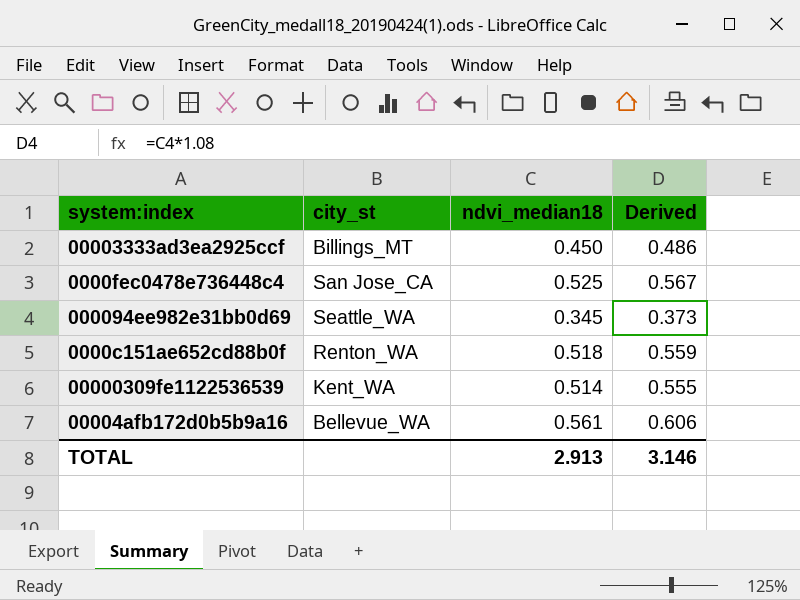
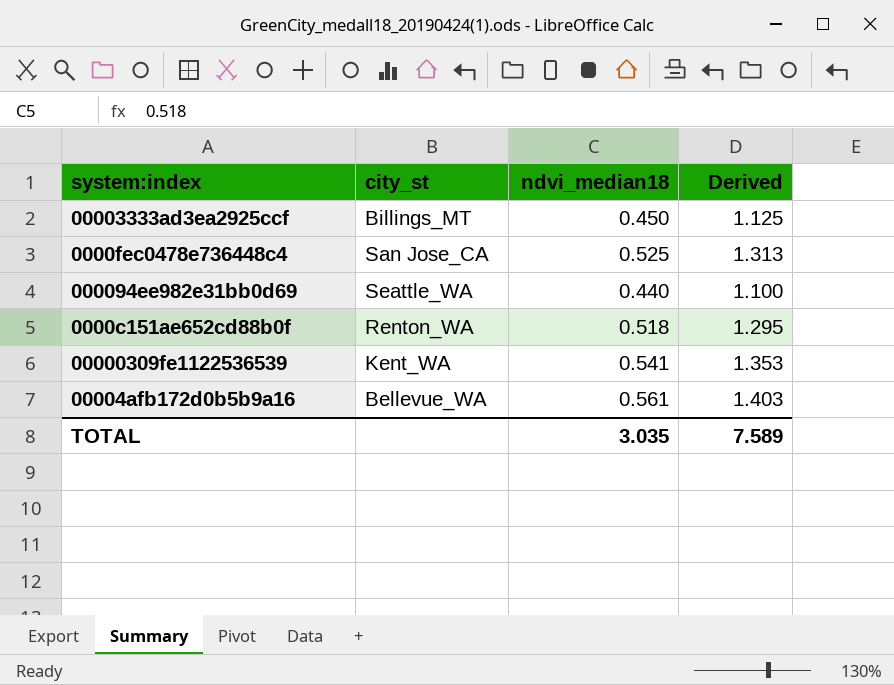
column Derived | formula: [ndvi_median18] * 1.08 -> [ndvi_median18] * 2.5
000094ee982e31bb0d69 | ndvi_median18: 0.345 -> 0.440
00000309fe1122536539 | ndvi_median18: 0.514 -> 0.541
TOTAL | ndvi_median18: 2.913 -> 3.035
TOTAL | Derived: 3.146 -> 7.589

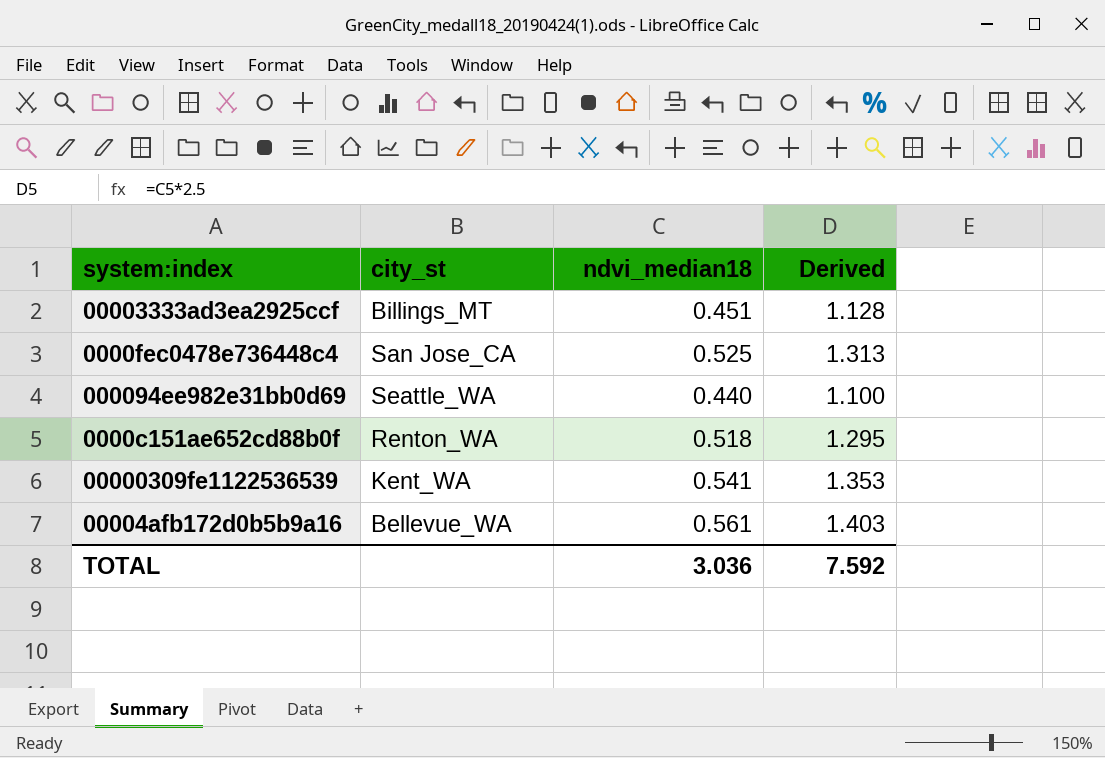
00003333ad3ea2925ccf | ndvi_median18: 0.450 -> 0.451
00003333ad3ea2925ccf | Derived: 1.125 -> 1.128
TOTAL | ndvi_median18: 3.035 -> 3.036
TOTAL | Derived: 7.589 -> 7.592

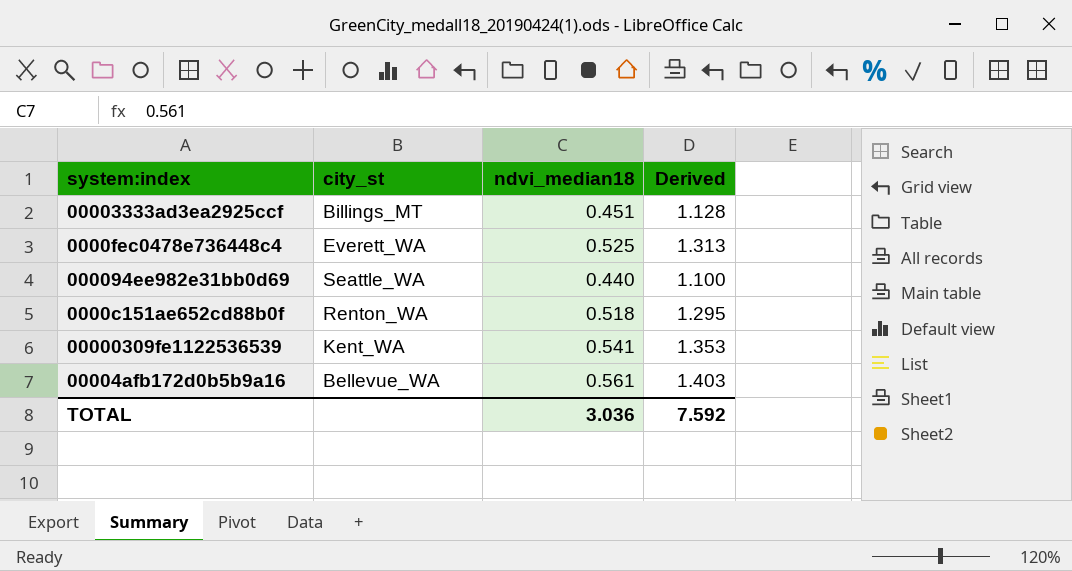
0000fec0478e736448c4 | city_st: San Jose_CA -> Everett_WA

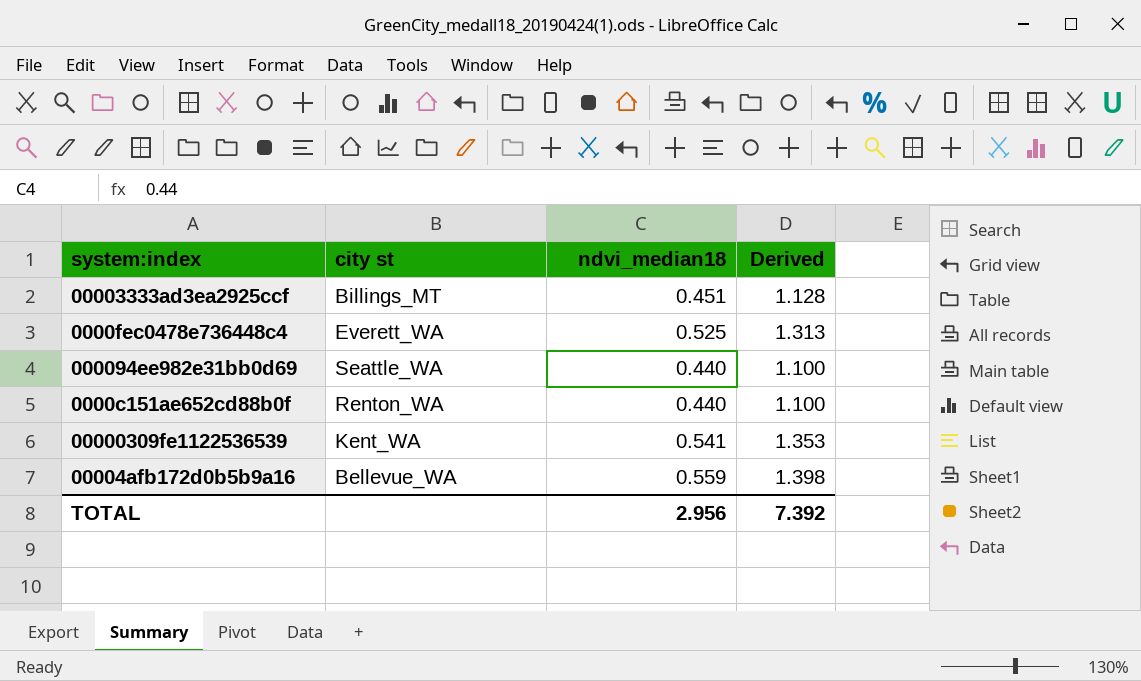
column name: city_st -> city st
0000c151ae652cd88b0f | ndvi_median18: 0.518 -> 0.440
0000c151ae652cd88b0f | Derived: 1.295 -> 1.100
00004afb172d0b5b9a16 | ndvi_median18: 0.561 -> 0.559
00004afb172d0b5b9a16 | Derived: 1.403 -> 1.398
TOTAL | ndvi_median18: 3.036 -> 2.956
TOTAL | Derived: 7.592 -> 7.392

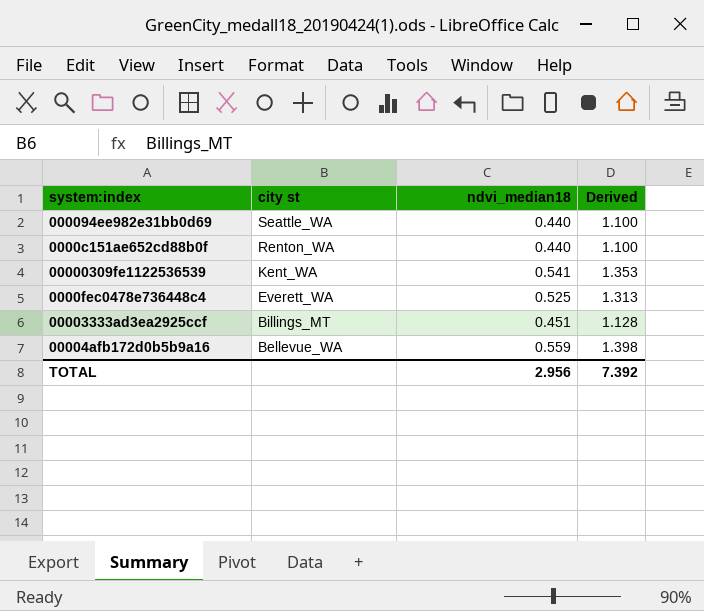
row order: none -> city st descending

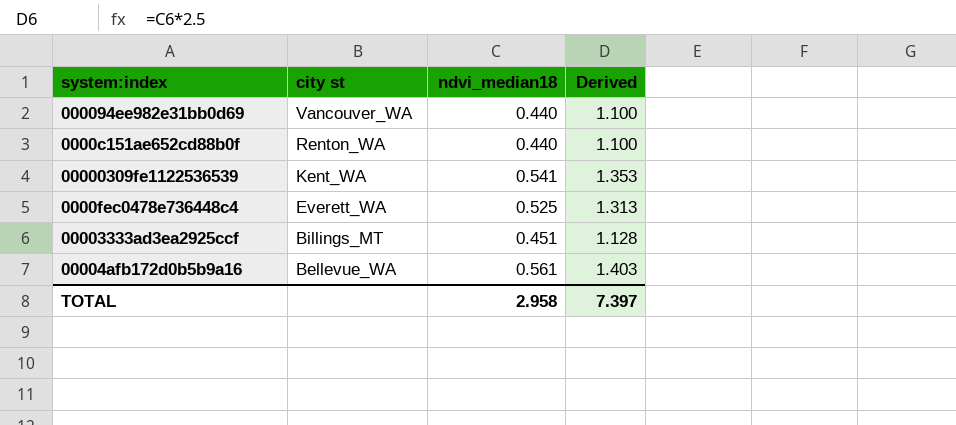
000094ee982e31bb0d69 | city st: Seattle_WA -> Vancouver_WA
00004afb172d0b5b9a16 | ndvi_median18: 0.559 -> 0.561
00004afb172d0b5b9a16 | Derived: 1.398 -> 1.403
TOTAL | ndvi_median18: 2.956 -> 2.958
TOTAL | Derived: 7.392 -> 7.397

